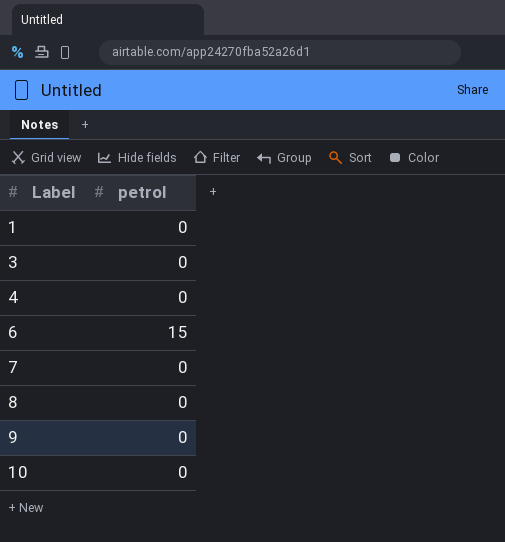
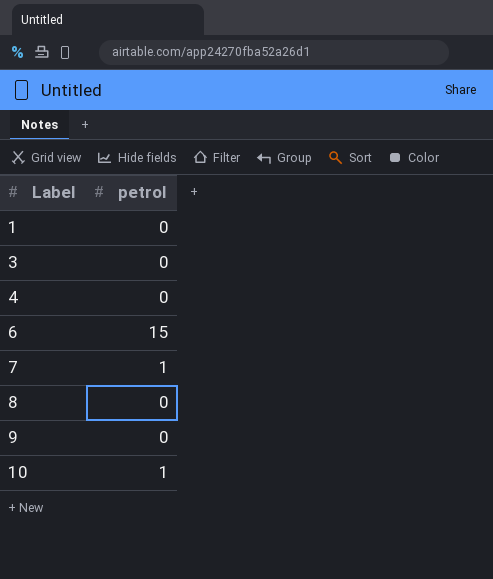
7 | petrol: 0 -> 1
10 | petrol: 0 -> 1

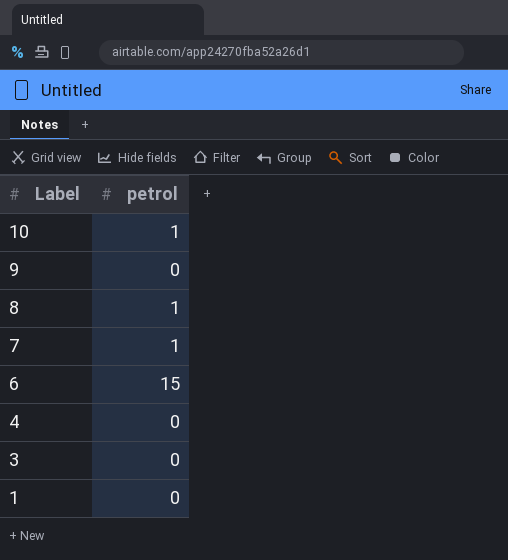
row order: Label ascending -> Label descending
8 | petrol: 0 -> 1

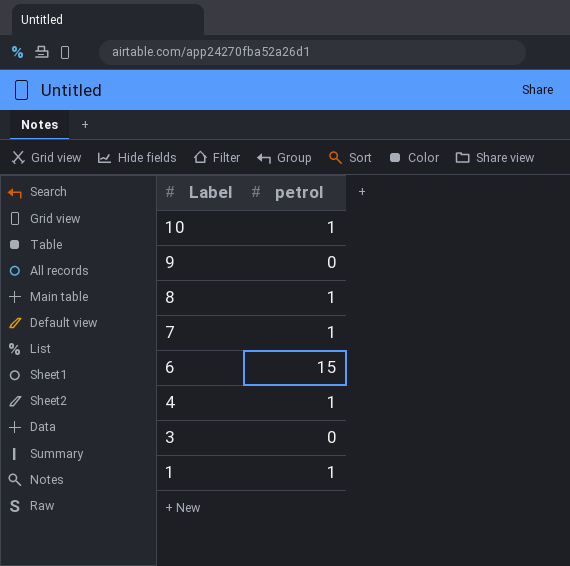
4 | petrol: 0 -> 1
1 | petrol: 0 -> 1

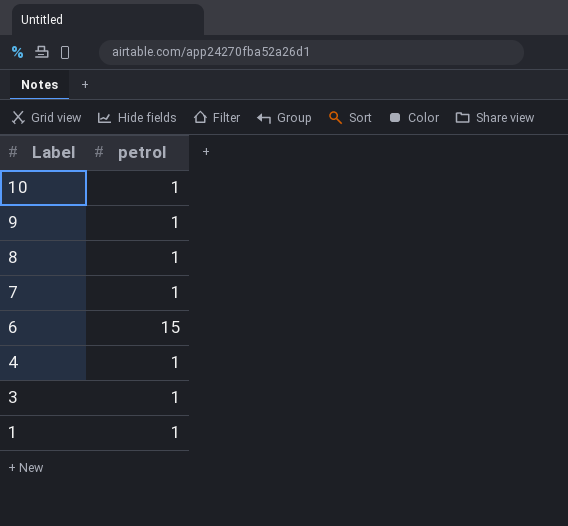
9 | petrol: 0 -> 1
3 | petrol: 0 -> 1

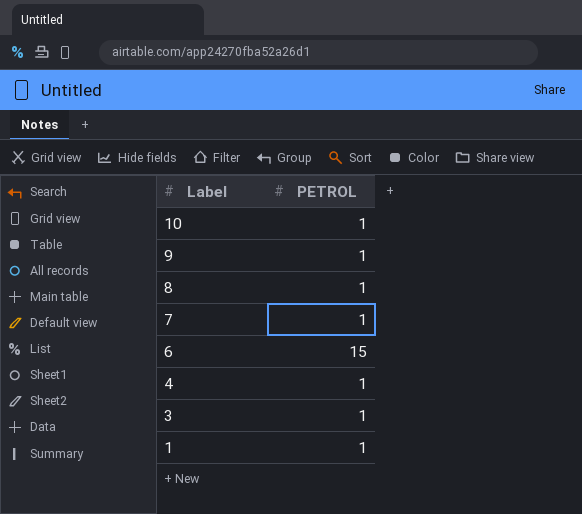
column name: petrol -> PETROL

